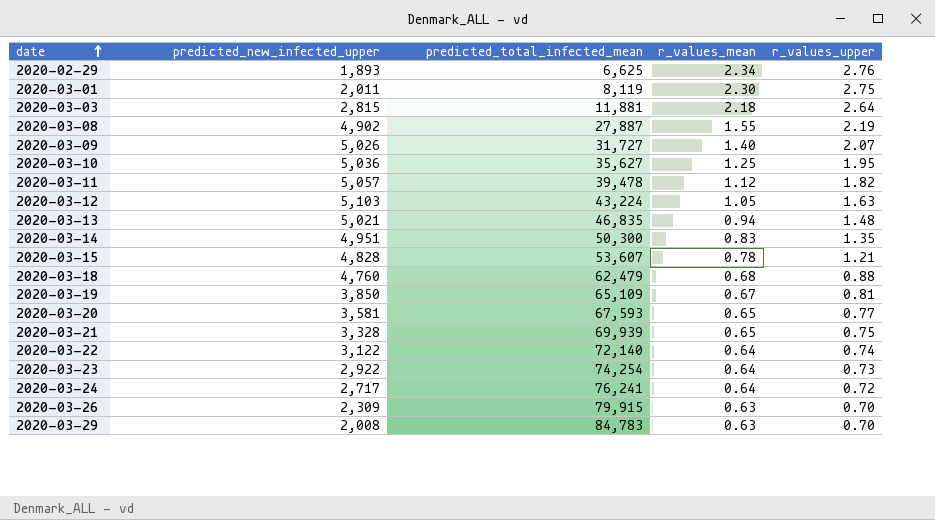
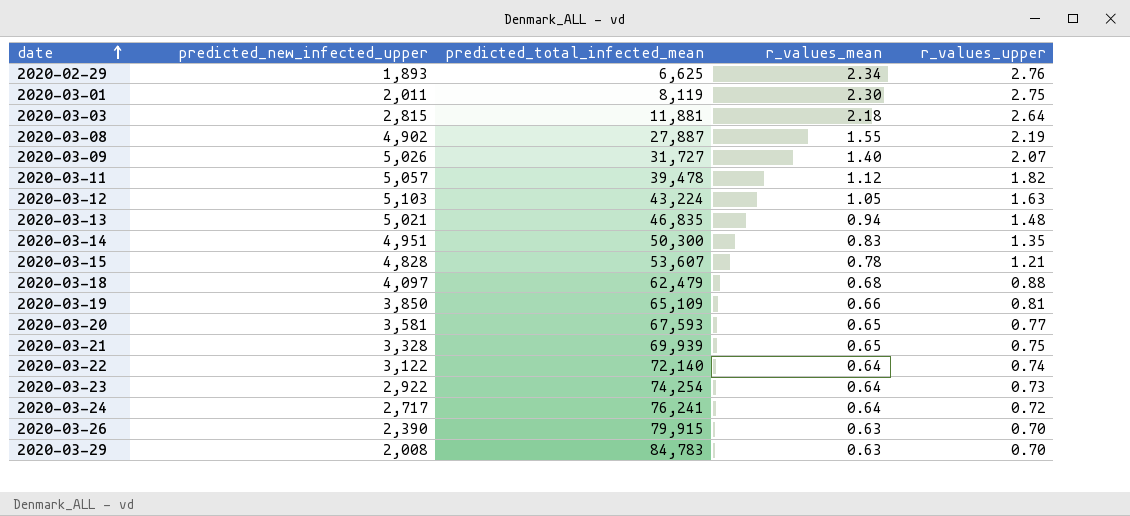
row 2020-03-10: 5,036 | 35,627 | 1.25 | 1.95 -> none
2020-03-18 | predicted_new_infected_upper: 4,760 -> 4,097
2020-03-19 | r_values_mean: 0.67 -> 0.66
2020-03-26 | predicted_new_infected_upper: 2,309 -> 2,390

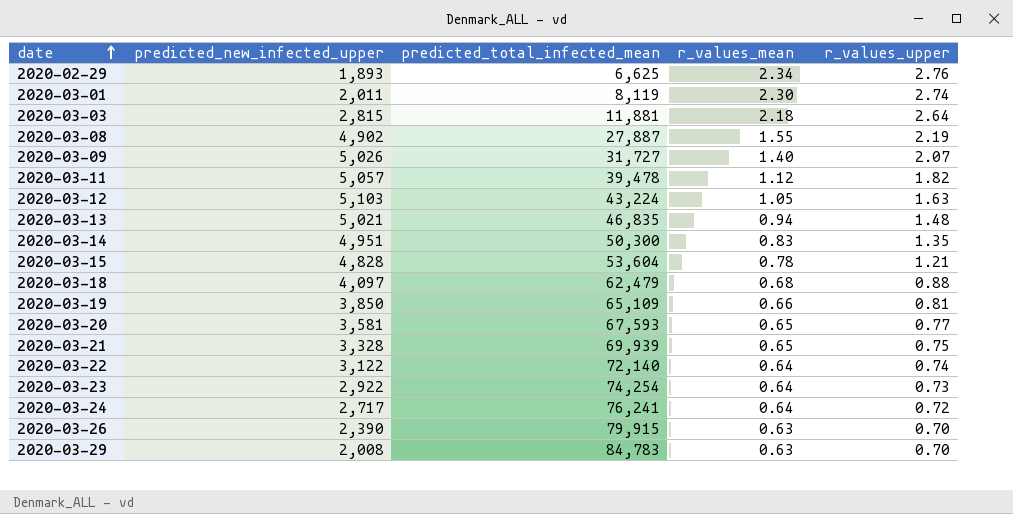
2020-03-01 | r_values_upper: 2.75 -> 2.74
2020-03-15 | predicted_total_infected_mean: 53,607 -> 53,604

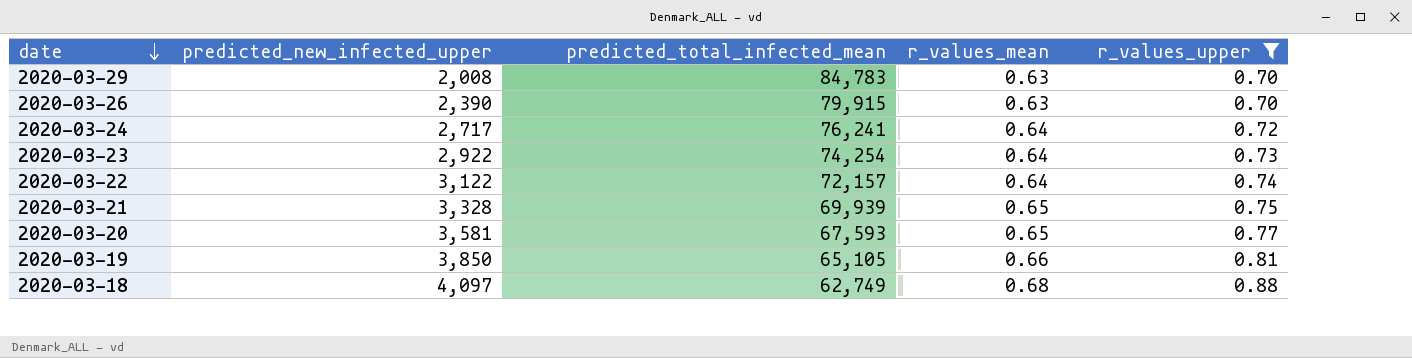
filter: none -> r_values_upper <= 0.88
row order: date ascending -> date descending
2020-03-22 | predicted_total_infected_mean: 72,140 -> 72,157
2020-03-19 | predicted_total_infected_mean: 65,109 -> 65,105
2020-03-18 | predicted_total_infected_mean: 62,479 -> 62,749

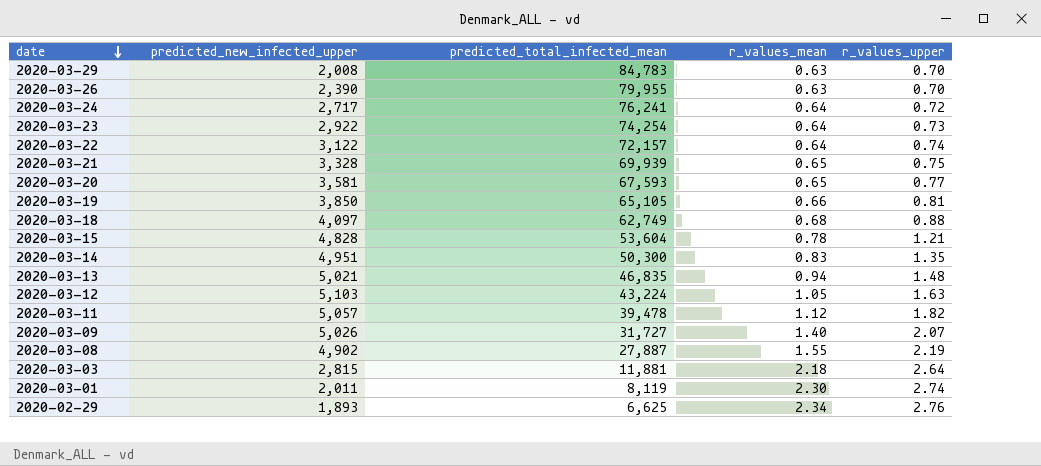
filter: r_values_upper <= 0.88 -> none
2020-03-26 | predicted_total_infected_mean: 79,915 -> 79,955

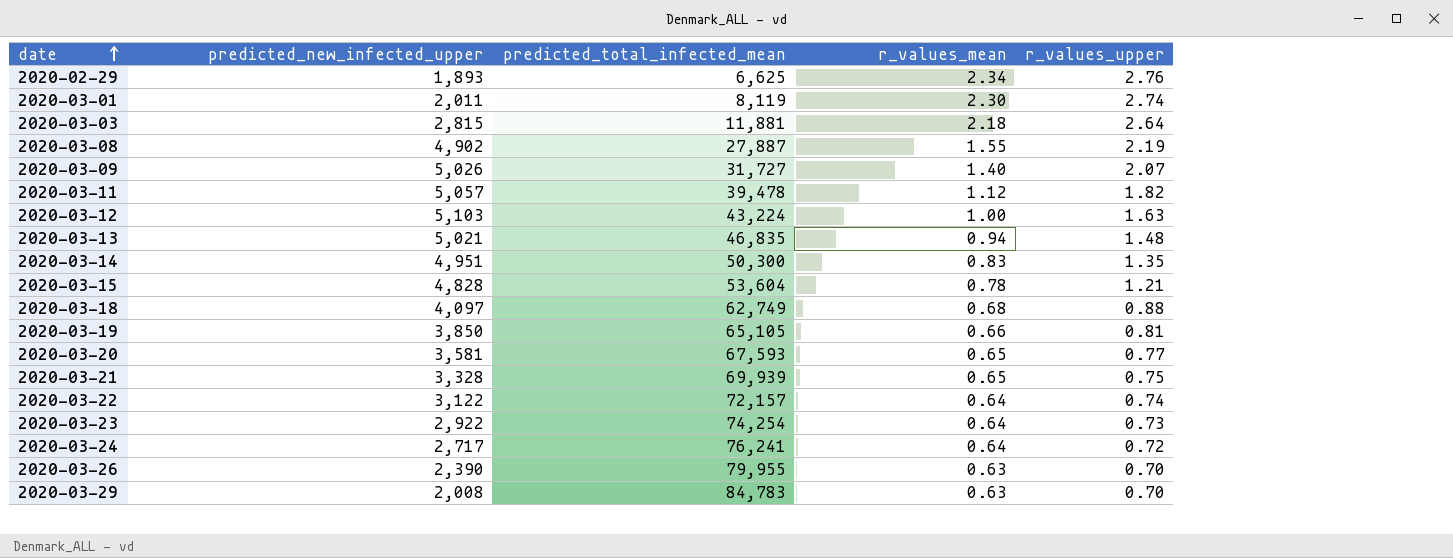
row order: date descending -> date ascending
2020-03-12 | r_values_mean: 1.05 -> 1.00

